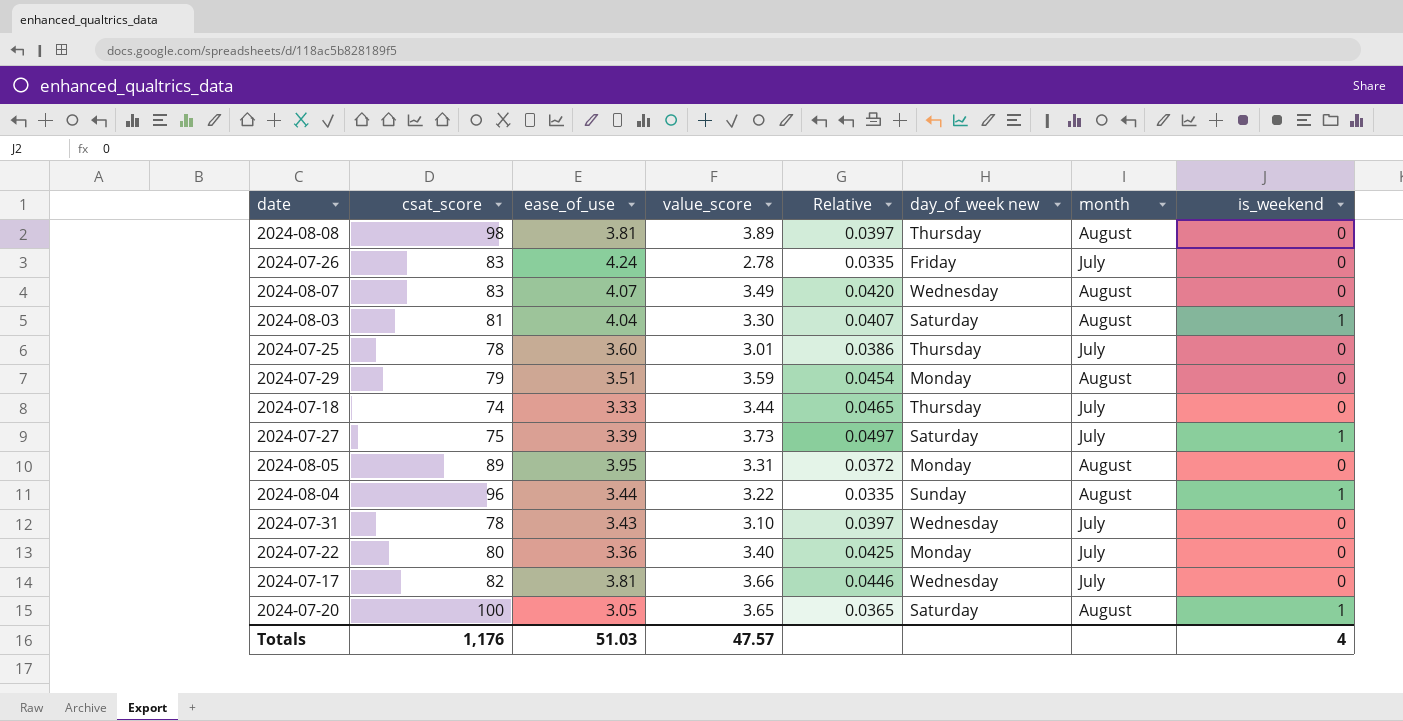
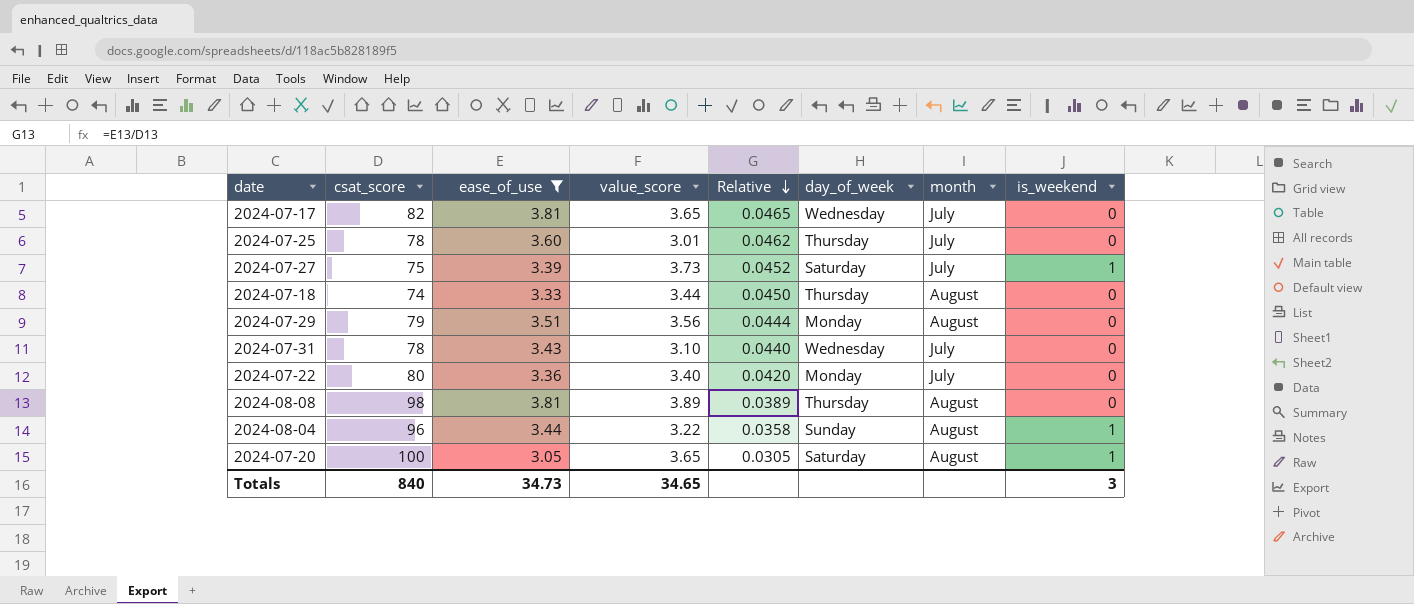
filter: none -> ease_of_use <= 3.81
row order: none -> Relative descending
column Relative | formula: [value_score] / [csat_score] -> [ease_of_use] / [csat_score]
column name: day_of_week new -> day_of_week
2024-07-17 | value_score: 3.66 -> 3.65
2024-07-18 | month: July -> August
2024-07-29 | value_score: 3.59 -> 3.56
Totals | csat_score: 1,176 -> 840
Totals | ease_of_use: 51.03 -> 34.73
Totals | value_score: 47.57 -> 34.65
Totals | is_weekend: 4 -> 3

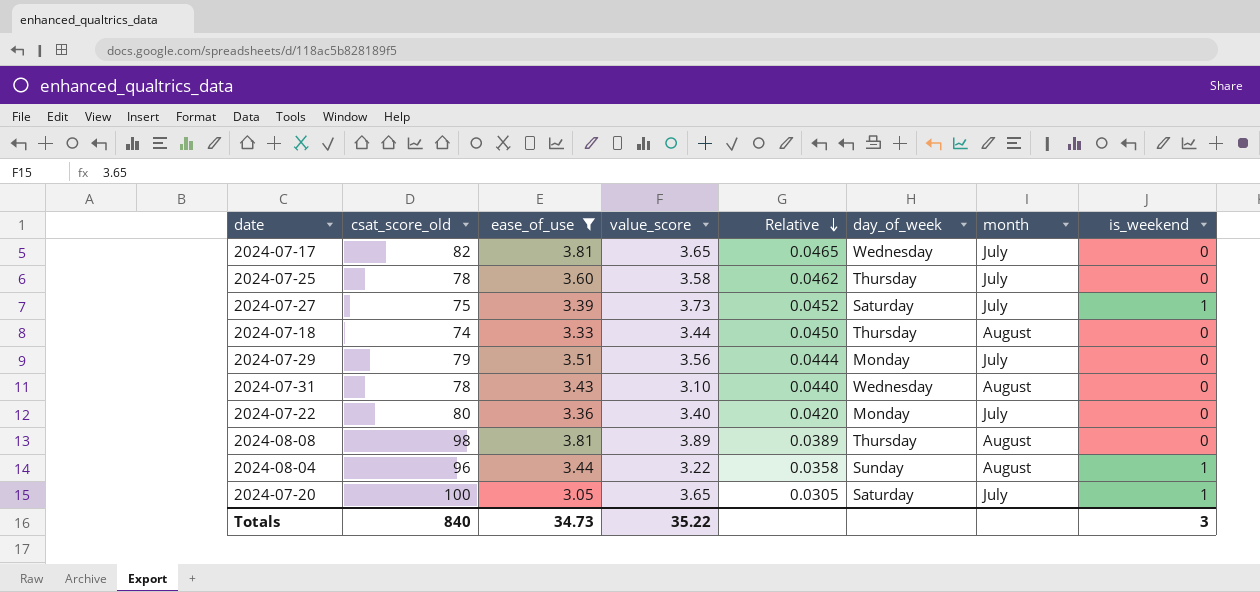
column name: csat_score -> csat_score_old
2024-07-25 | value_score: 3.01 -> 3.58
2024-07-29 | month: August -> July
2024-07-31 | month: July -> August
2024-07-20 | month: August -> July
Totals | value_score: 34.65 -> 35.22

